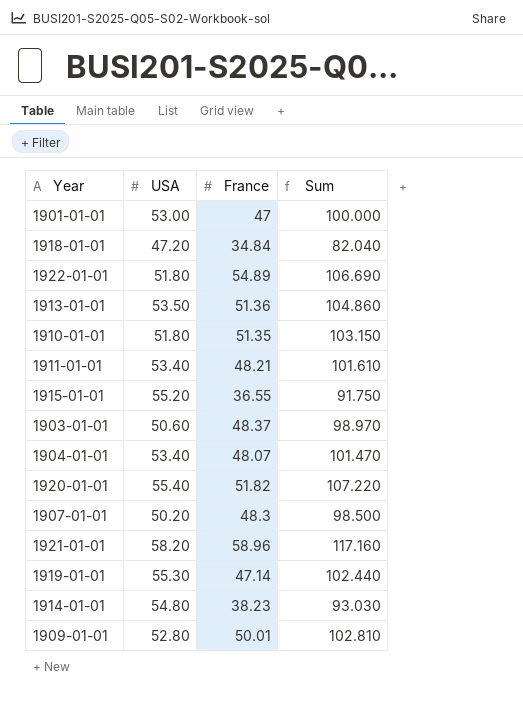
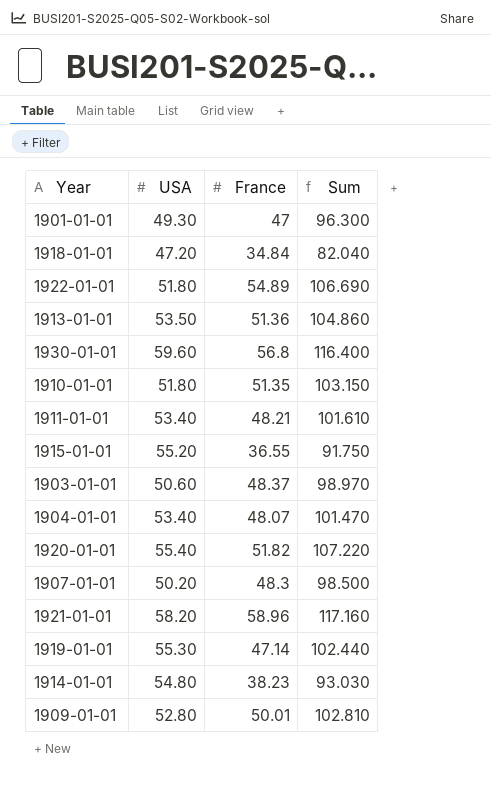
1901-01-01 | USA: 53.00 -> 49.30
1901-01-01 | Sum: 100.000 -> 96.300
row 1930-01-01: none -> 59.60 | 56.8 | 116.400

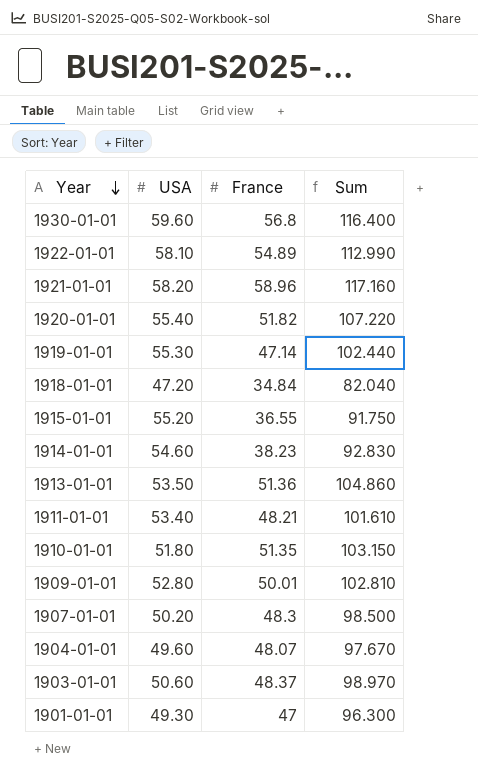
row order: none -> Year descending
1922-01-01 | USA: 51.80 -> 58.10
1922-01-01 | Sum: 106.690 -> 112.990
1914-01-01 | USA: 54.80 -> 54.60
1914-01-01 | Sum: 93.030 -> 92.830
1904-01-01 | USA: 53.40 -> 49.60
1904-01-01 | Sum: 101.470 -> 97.670

